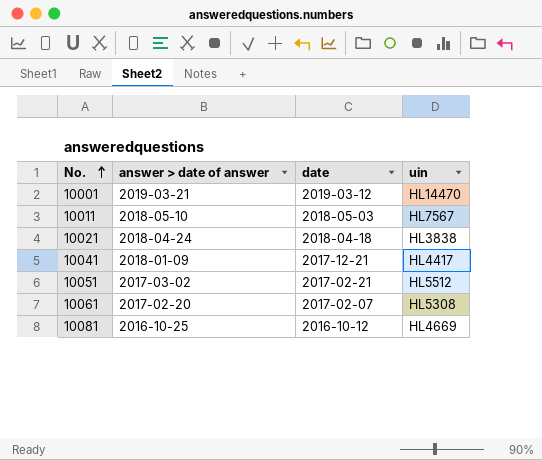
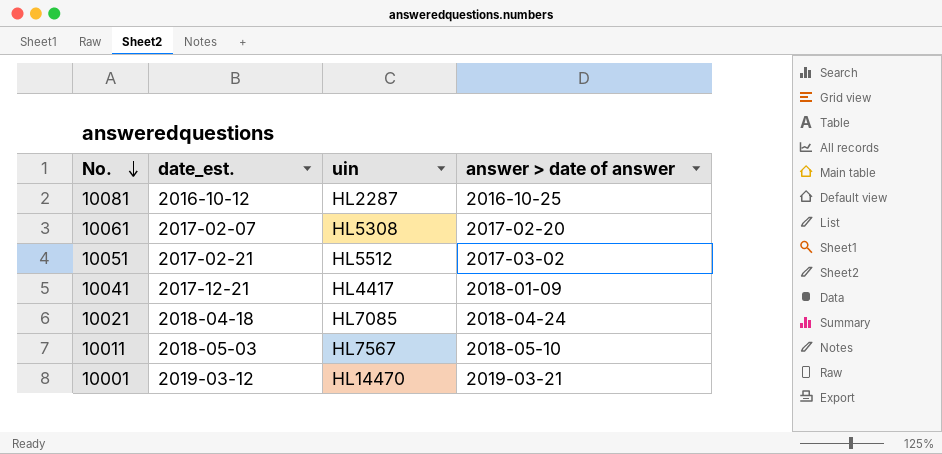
row order: No. ascending -> No. descending
column name: date -> date_est.
column answer > date of answer | position: 2 -> 4
10081 | uin: HL4669 -> HL2287
10021 | uin: HL3838 -> HL7085

